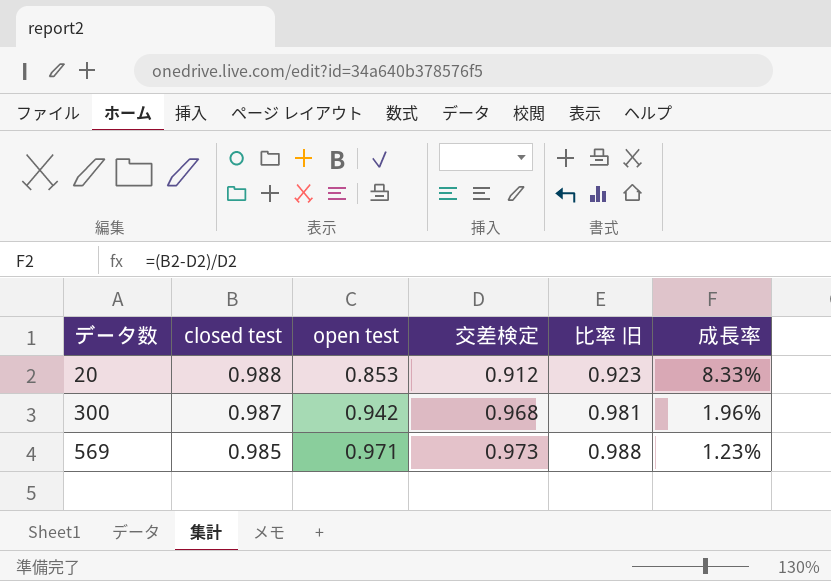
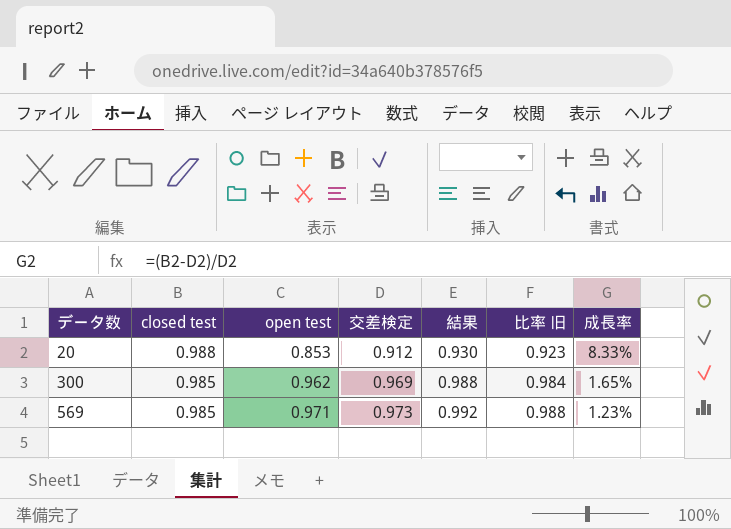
column 結果 | formula: none -> [交差検定] * 1.02
300 | closed test: 0.987 -> 0.985
300 | open test: 0.942 -> 0.962
300 | 交差検定: 0.968 -> 0.969
300 | 比率 旧: 0.981 -> 0.984
300 | 成長率: 1.96% -> 1.65%

